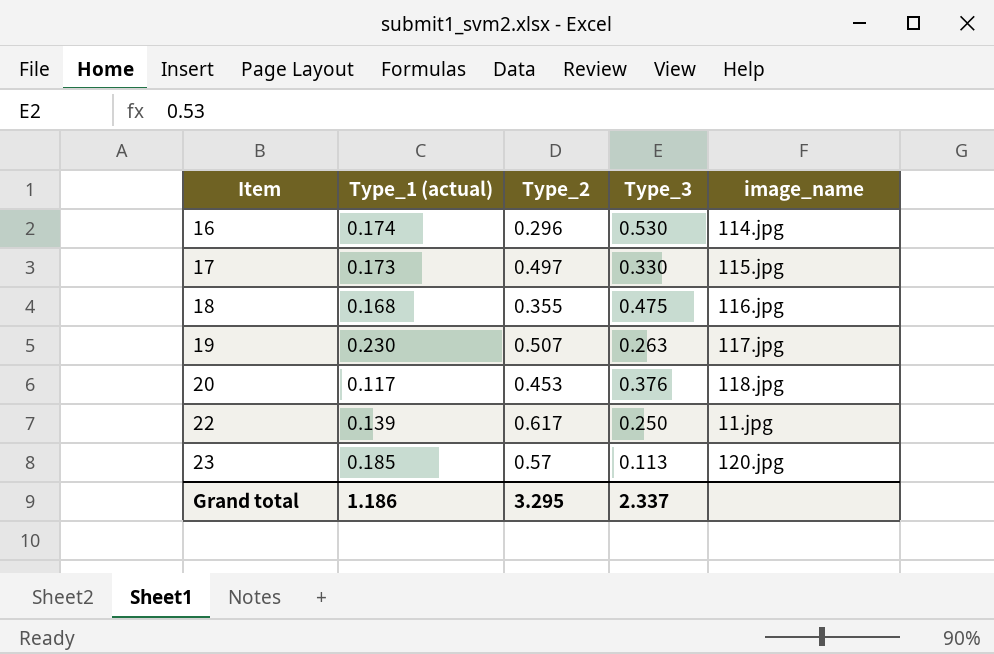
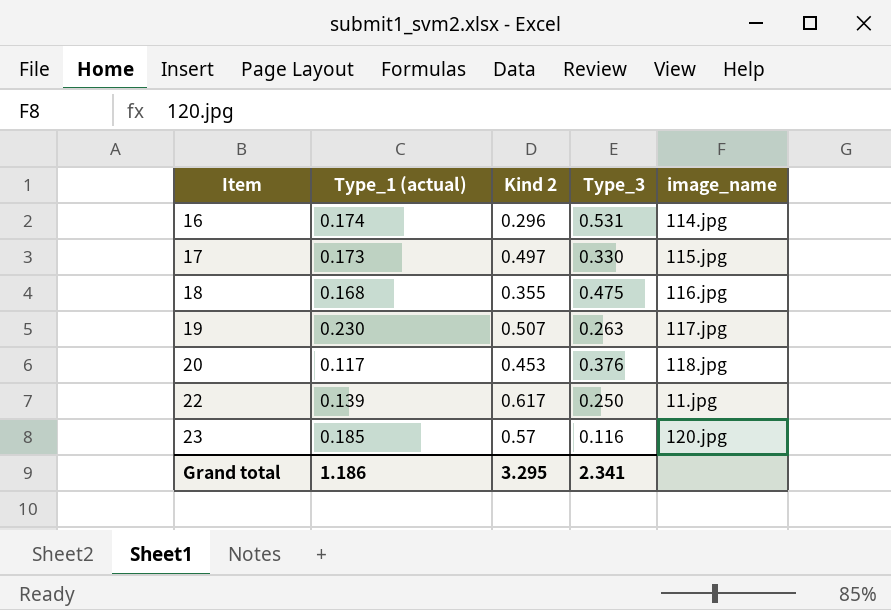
column name: Type_2 -> Kind 2
16 | Type_3: 0.530 -> 0.531
23 | Type_3: 0.113 -> 0.116
Grand total | Type_3: 2.337 -> 2.341

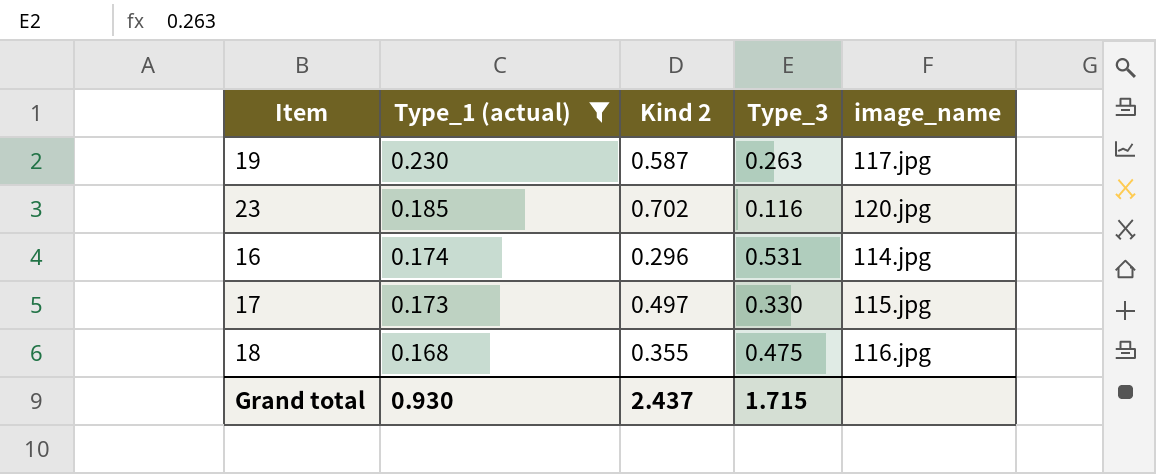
filter: none -> Type_1 (actual) >= 0.168
row order: Item ascending -> Type_1 (actual) descending
19 | Kind 2: 0.507 -> 0.587
23 | Kind 2: 0.57 -> 0.702
Grand total | Type_1 (actual): 1.186 -> 0.930
Grand total | Kind 2: 3.295 -> 2.437
Grand total | Type_3: 2.341 -> 1.715

